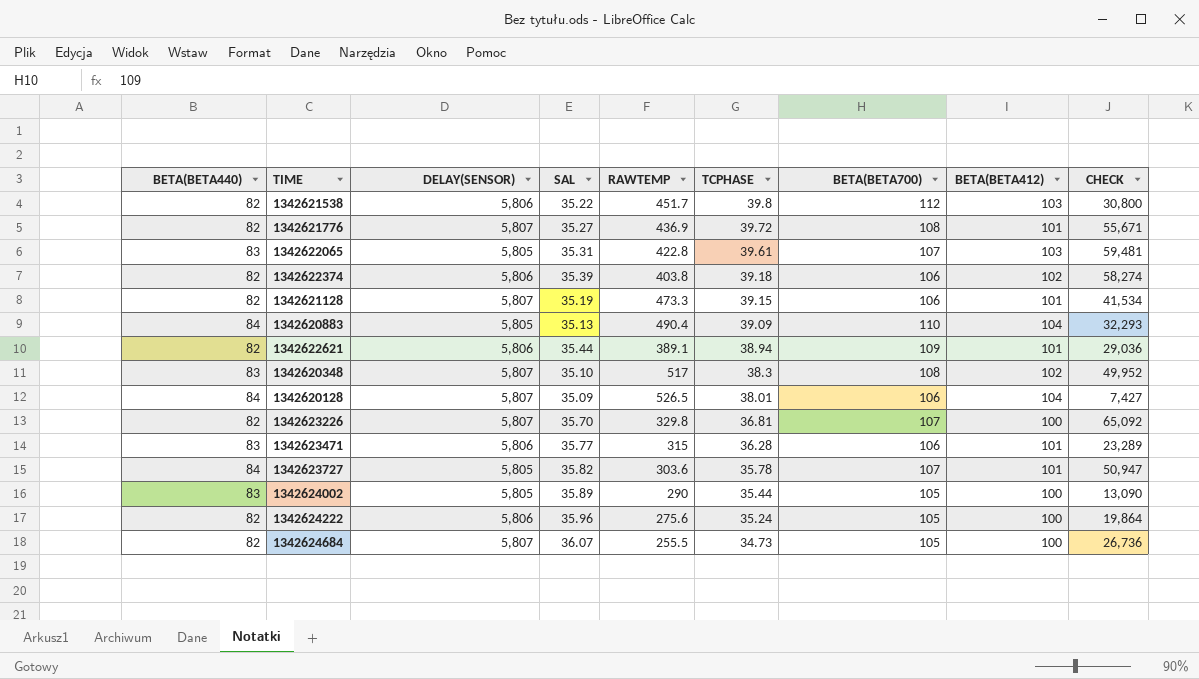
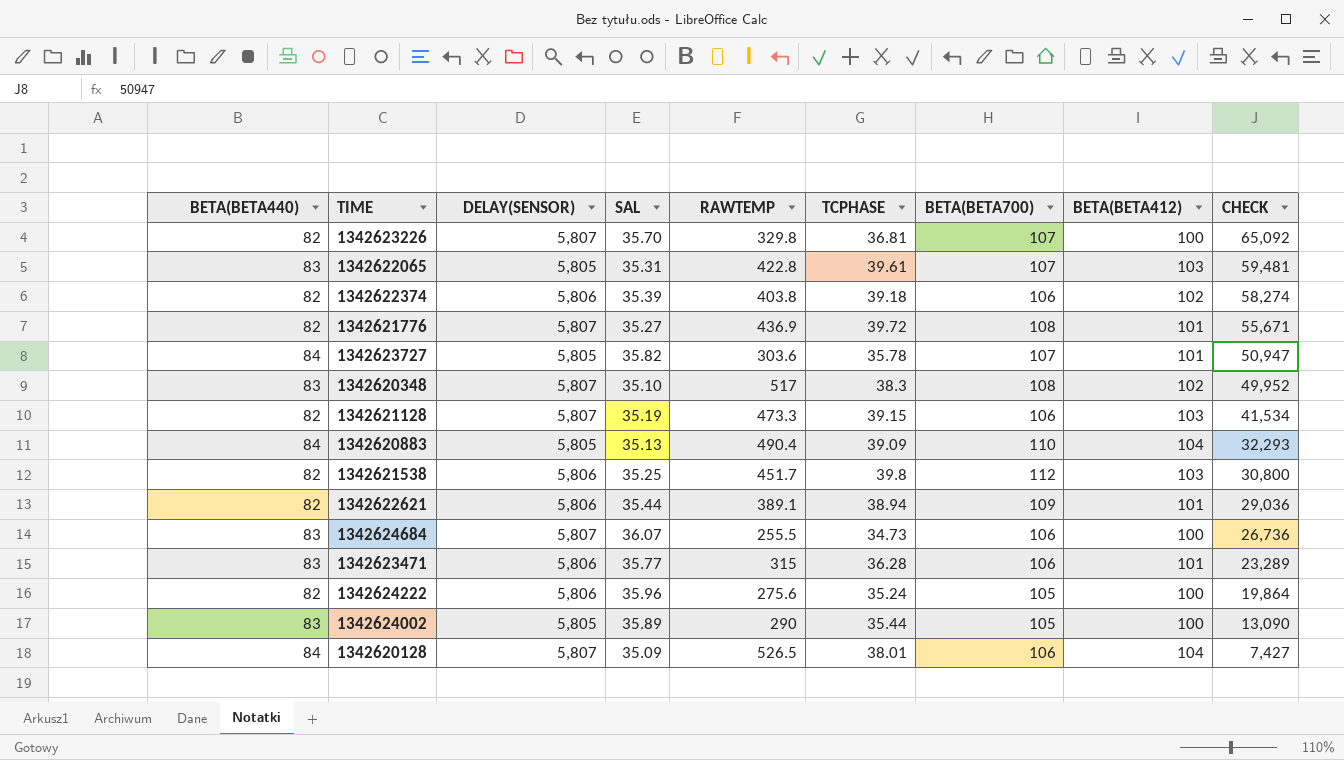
row order: TCPHASE descending -> CHECK descending
1342621128 | BETA(BETA412): 101 -> 103
1342621538 | SAL: 35.22 -> 35.25
1342624684 | BETA(BETA440): 82 -> 83
1342624684 | BETA(BETA700): 105 -> 106

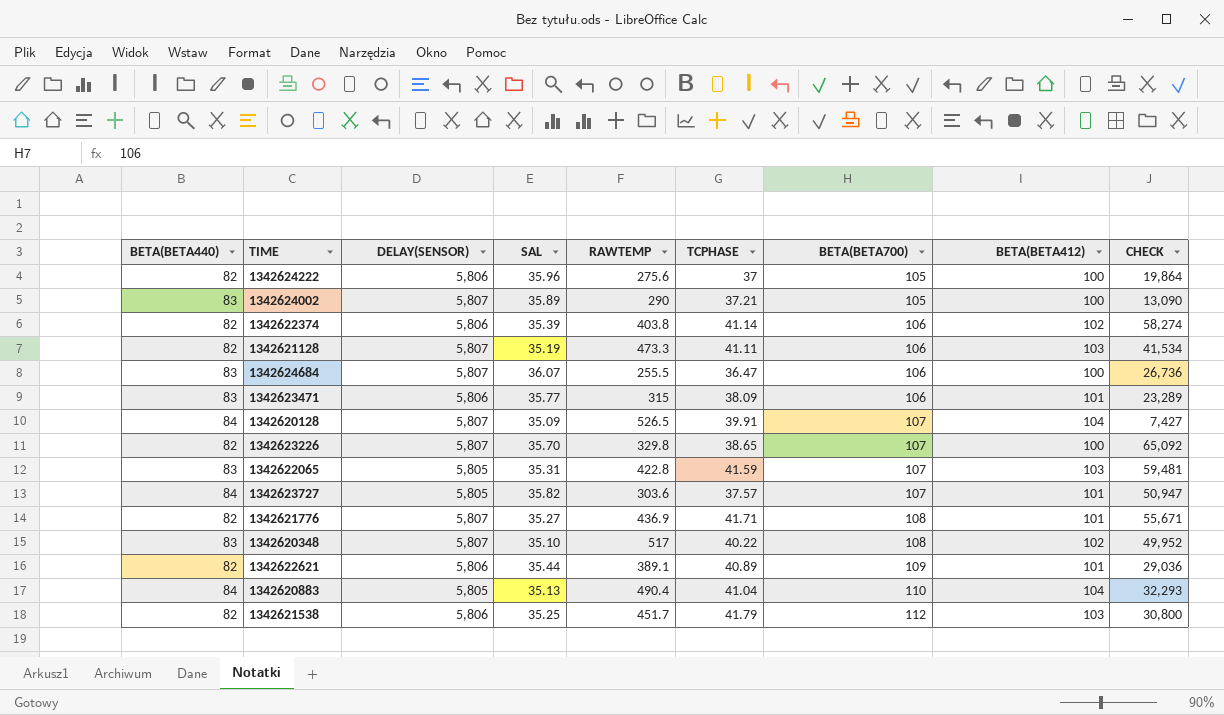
row order: CHECK descending -> BETA(BETA700) ascending
1342624222 | TCPHASE: 35.24 -> 37
1342624002 | DELAY(SENSOR): 5,805 -> 5,807
1342624002 | TCPHASE: 35.44 -> 37.21
1342622374 | TCPHASE: 39.18 -> 41.14
1342621128 | TCPHASE: 39.15 -> 41.11
1342624684 | TCPHASE: 34.73 -> 36.47
1342623471 | TCPHASE: 36.28 -> 38.09
1342620128 | TCPHASE: 38.01 -> 39.91
1342620128 | BETA(BETA700): 106 -> 107
1342623226 | TCPHASE: 36.81 -> 38.65
1342622065 | TCPHASE: 39.61 -> 41.59
1342623727 | TCPHASE: 35.78 -> 37.57
1342621776 | TCPHASE: 39.72 -> 41.71
1342620348 | TCPHASE: 38.3 -> 40.22
1342622621 | TCPHASE: 38.94 -> 40.89
1342620883 | TCPHASE: 39.09 -> 41.04
1342621538 | TCPHASE: 39.8 -> 41.79

